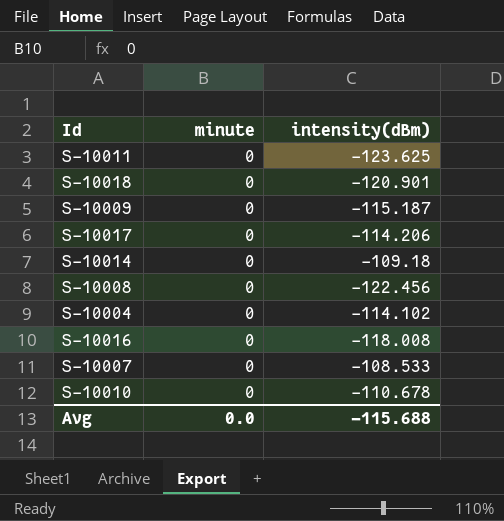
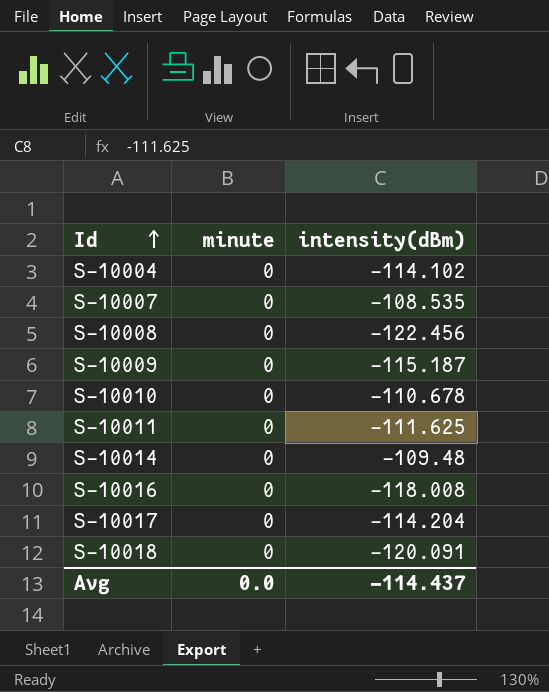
row order: none -> Id ascending
S-10007 | intensity(dBm): -108.533 -> -108.535
S-10011 | intensity(dBm): -123.625 -> -111.625
S-10014 | intensity(dBm): -109.18 -> -109.48
S-10017 | intensity(dBm): -114.206 -> -114.204
S-10018 | intensity(dBm): -120.901 -> -120.091
Avg | intensity(dBm): -115.688 -> -114.437

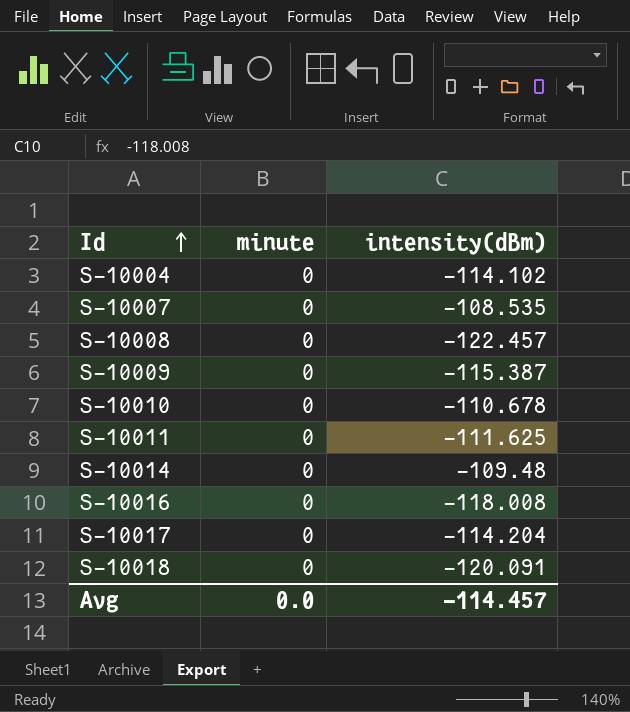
S-10008 | intensity(dBm): -122.456 -> -122.457
S-10009 | intensity(dBm): -115.187 -> -115.387
Avg | intensity(dBm): -114.437 -> -114.457

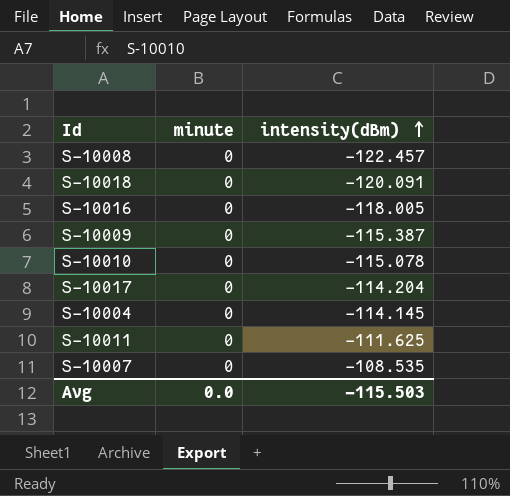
row order: Id ascending -> intensity(dBm) ascending
row S-10014: 0 | -109.48 -> none
S-10016 | intensity(dBm): -118.008 -> -118.005
S-10010 | intensity(dBm): -110.678 -> -115.078
S-10004 | intensity(dBm): -114.102 -> -114.145
Avg | intensity(dBm): -114.457 -> -115.503

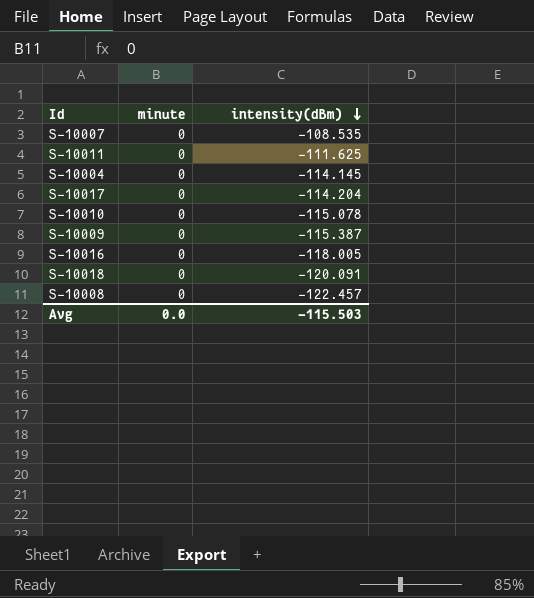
row order: intensity(dBm) ascending -> intensity(dBm) descending

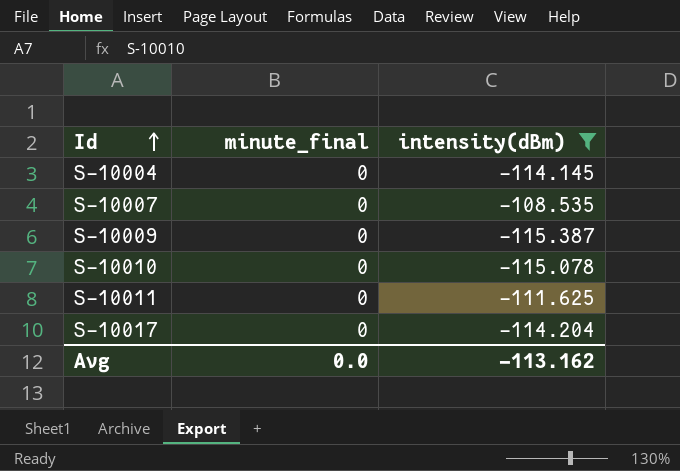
filter: none -> intensity(dBm) >= -115.387
row order: intensity(dBm) descending -> Id ascending
column name: minute -> minute_final
Avg | intensity(dBm): -115.503 -> -113.162

